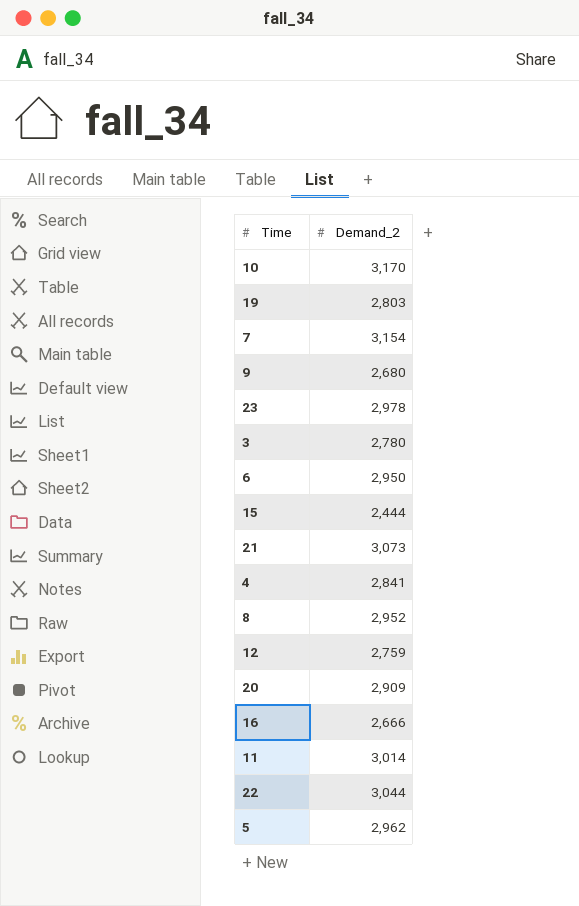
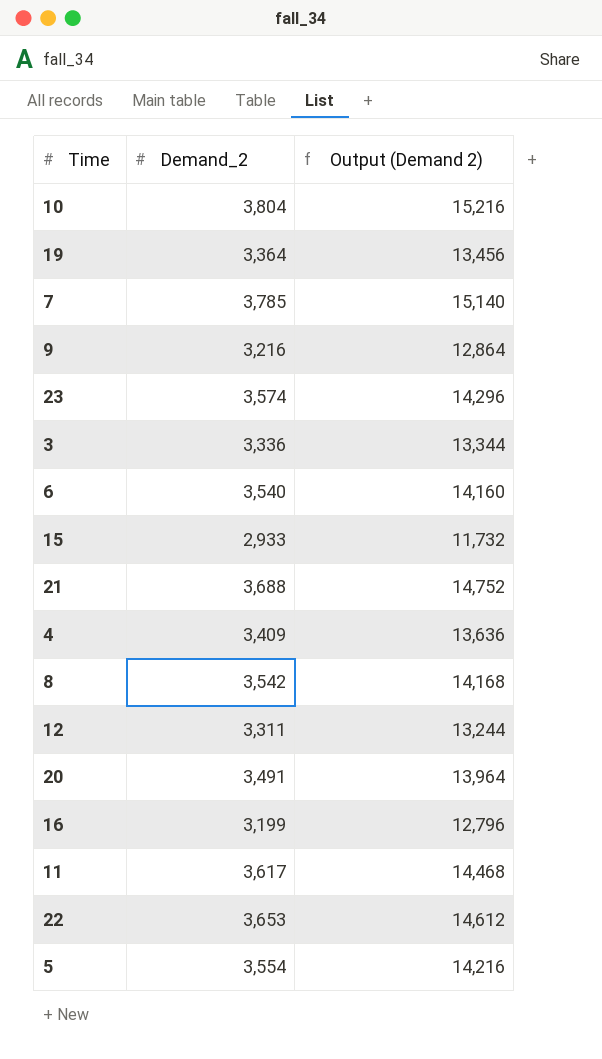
column Output (Demand 2) | formula: none -> [Demand_2] * 4
10 | Demand_2: 3,170 -> 3,804
19 | Demand_2: 2,803 -> 3,364
7 | Demand_2: 3,154 -> 3,785
9 | Demand_2: 2,680 -> 3,216
23 | Demand_2: 2,978 -> 3,574
3 | Demand_2: 2,780 -> 3,336
6 | Demand_2: 2,950 -> 3,540
15 | Demand_2: 2,444 -> 2,933
21 | Demand_2: 3,073 -> 3,688
4 | Demand_2: 2,841 -> 3,409
8 | Demand_2: 2,952 -> 3,542
12 | Demand_2: 2,759 -> 3,311
20 | Demand_2: 2,909 -> 3,491
16 | Demand_2: 2,666 -> 3,199
11 | Demand_2: 3,014 -> 3,617
22 | Demand_2: 3,044 -> 3,653
5 | Demand_2: 2,962 -> 3,554

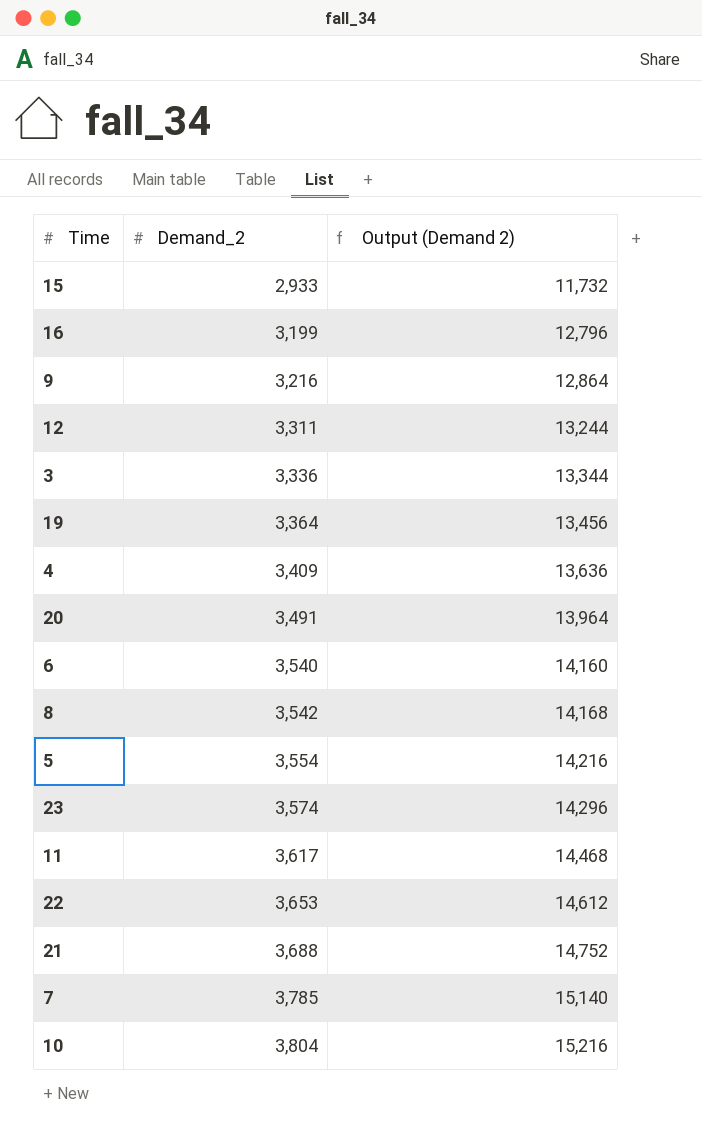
row order: none -> Demand_2 ascending

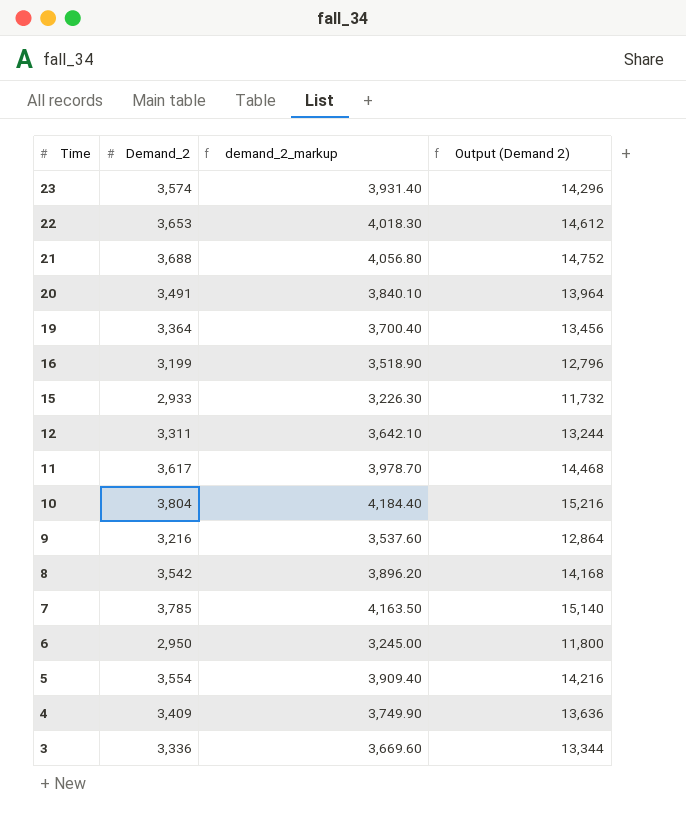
row order: Demand_2 ascending -> Time descending
column demand_2_markup | formula: none -> [Demand_2] * 1.1
6 | Demand_2: 3,540 -> 2,950
6 | Output (Demand 2): 14,160 -> 11,800

